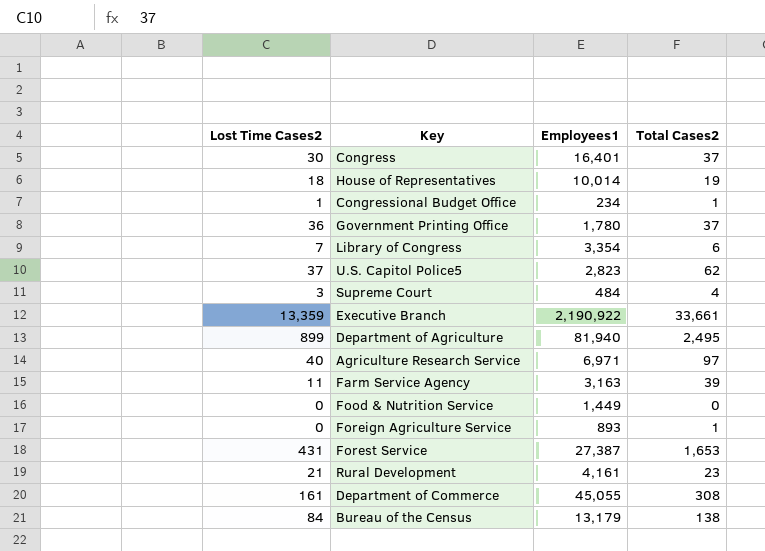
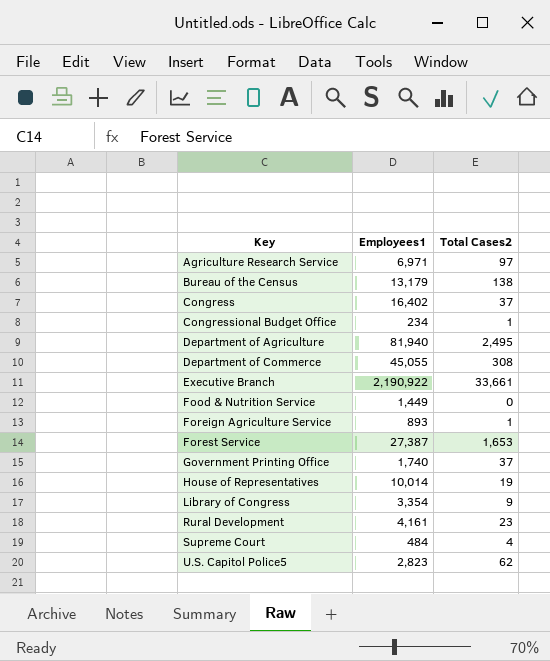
row order: none -> Key ascending
column Lost Time Cases2 | position: 1 -> none
row Farm Service Agency: 11 | 3,163 | 39 -> none
Congress | Employees1: 16,401 -> 16,402
Government Printing Office | Employees1: 1,780 -> 1,740
Library of Congress | Total Cases2: 6 -> 9

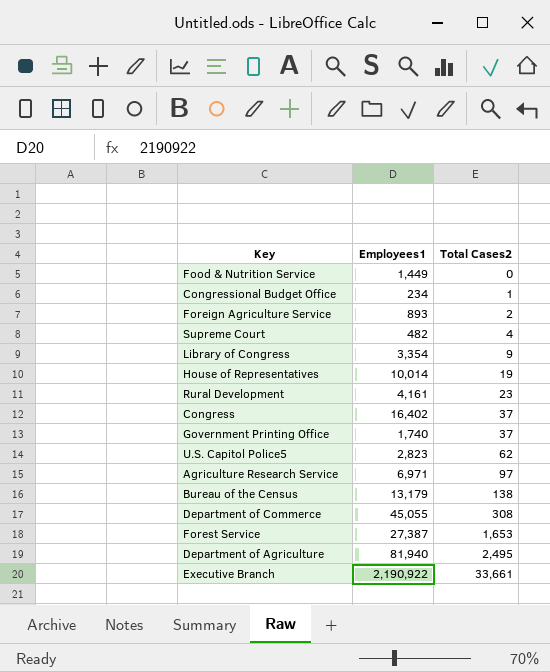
row order: Key ascending -> Total Cases2 ascending
Foreign Agriculture Service | Total Cases2: 1 -> 2
Supreme Court | Employees1: 484 -> 482

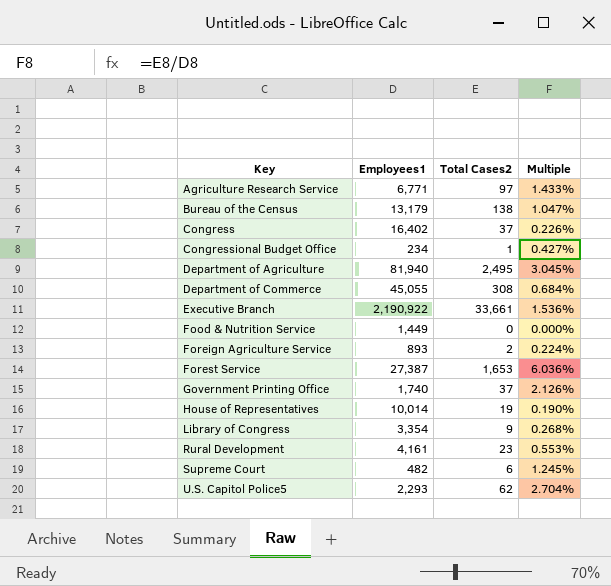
row order: Total Cases2 ascending -> Key ascending
column Multiple | formula: none -> [Total Cases2] / [Employees1]
Agriculture Research Service | Employees1: 6,971 -> 6,771
Supreme Court | Total Cases2: 4 -> 6
U.S. Capitol Police5 | Employees1: 2,823 -> 2,293

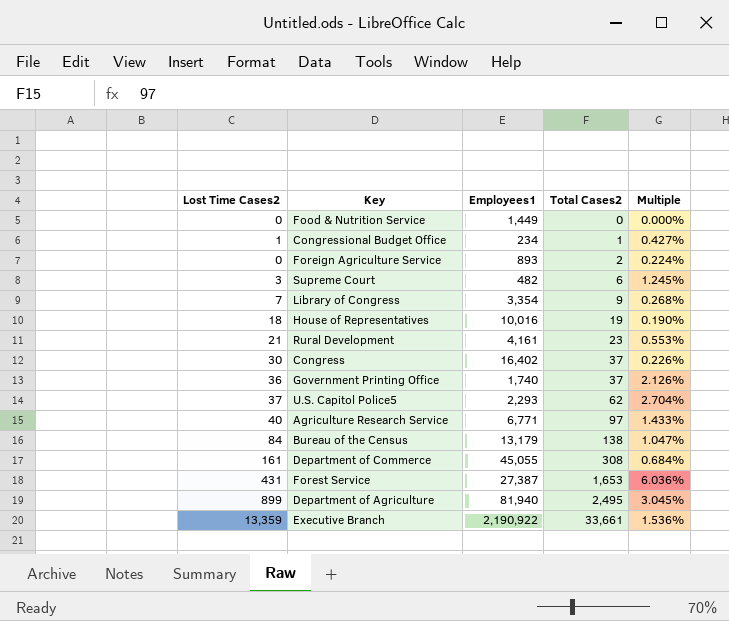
row order: Key ascending -> Total Cases2 ascending
column Lost Time Cases2 | position: none -> 1
House of Representatives | Employees1: 10,014 -> 10,016

